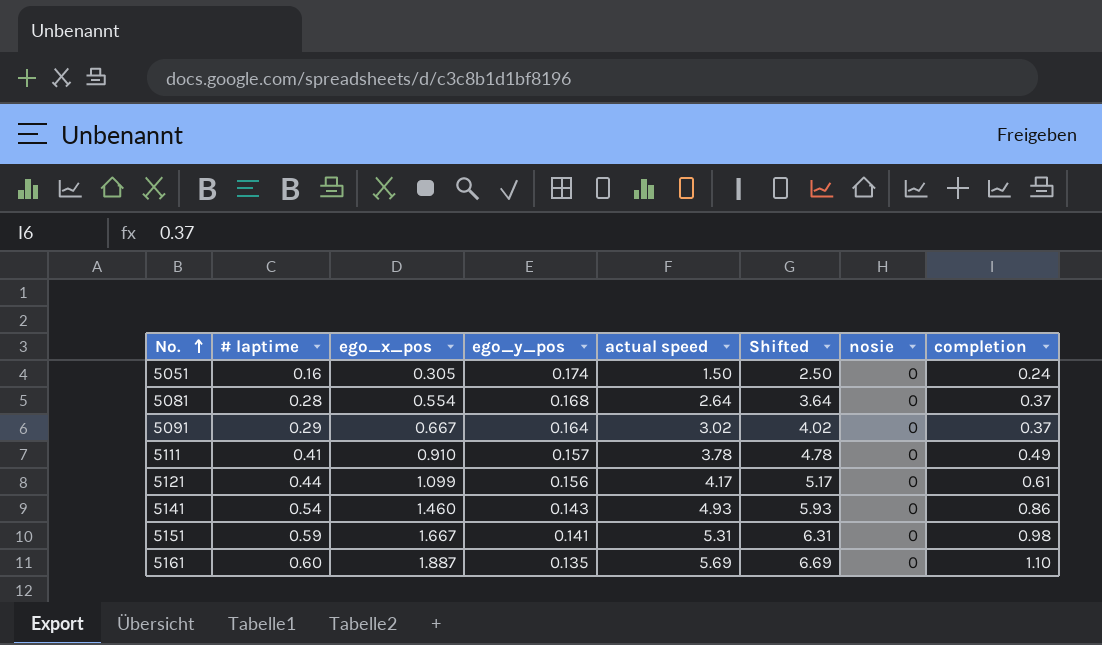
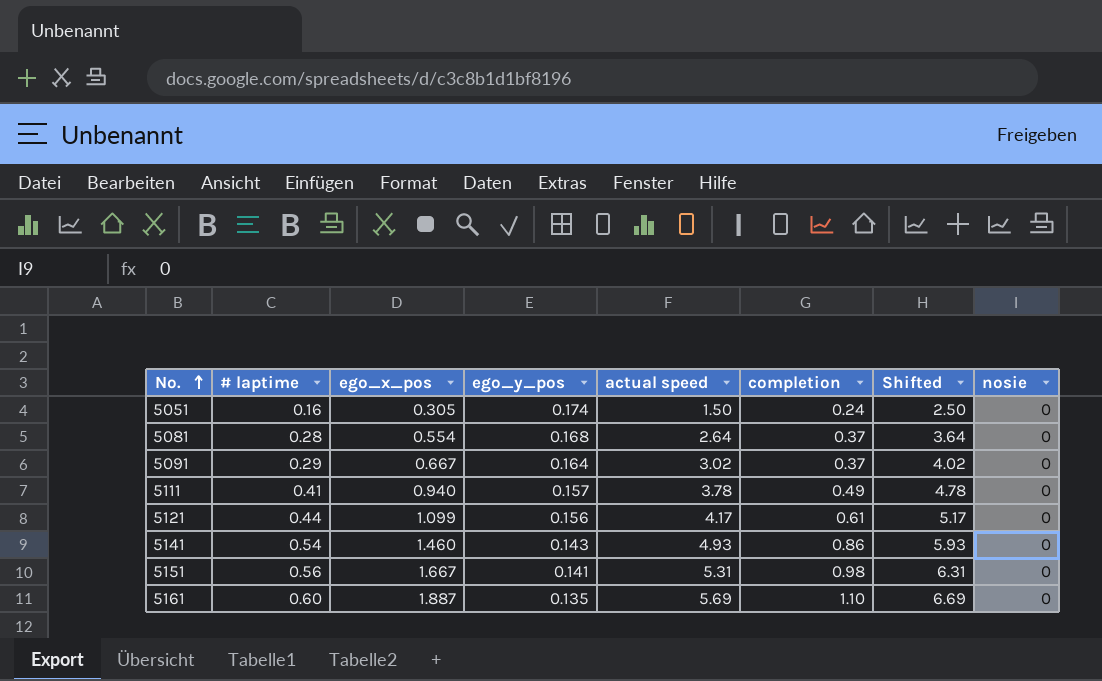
column completion | position: 8 -> 6
5111 | ego_x_pos: 0.910 -> 0.940
5151 | # laptime: 0.59 -> 0.56

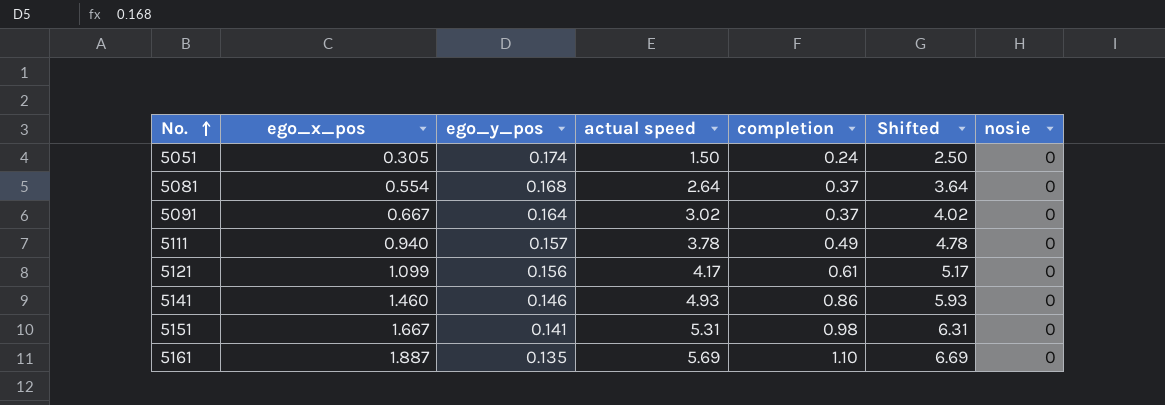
column # laptime | position: 2 -> none
5141 | ego_y_pos: 0.143 -> 0.146

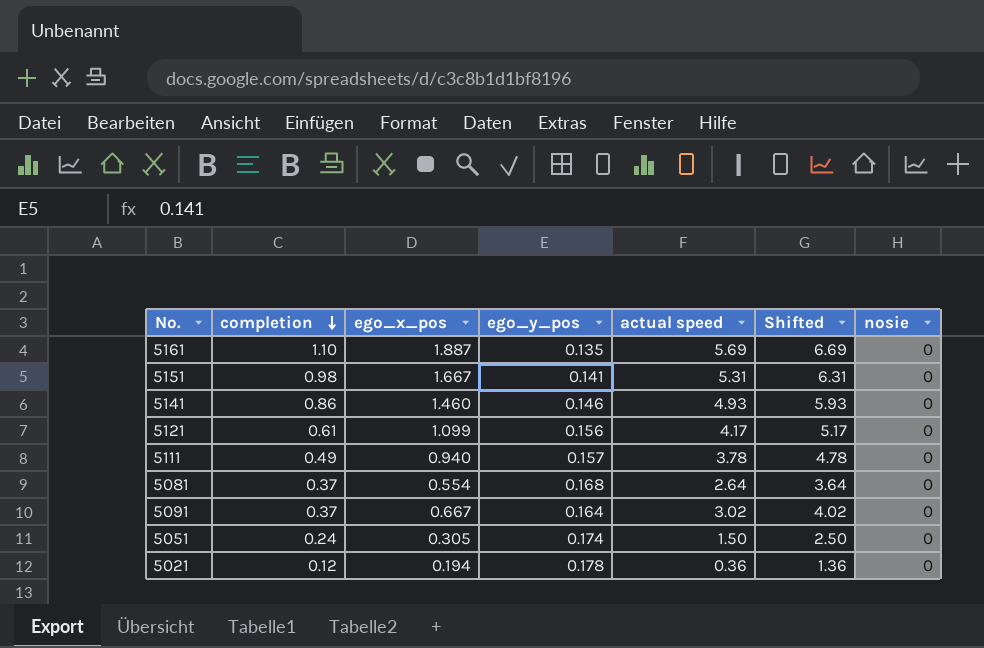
row order: No. ascending -> completion descending
column completion | position: 5 -> 2
row 5021: none -> 0.12 | 0.194 | 0.178 | 0.36 | 1.36 | 0

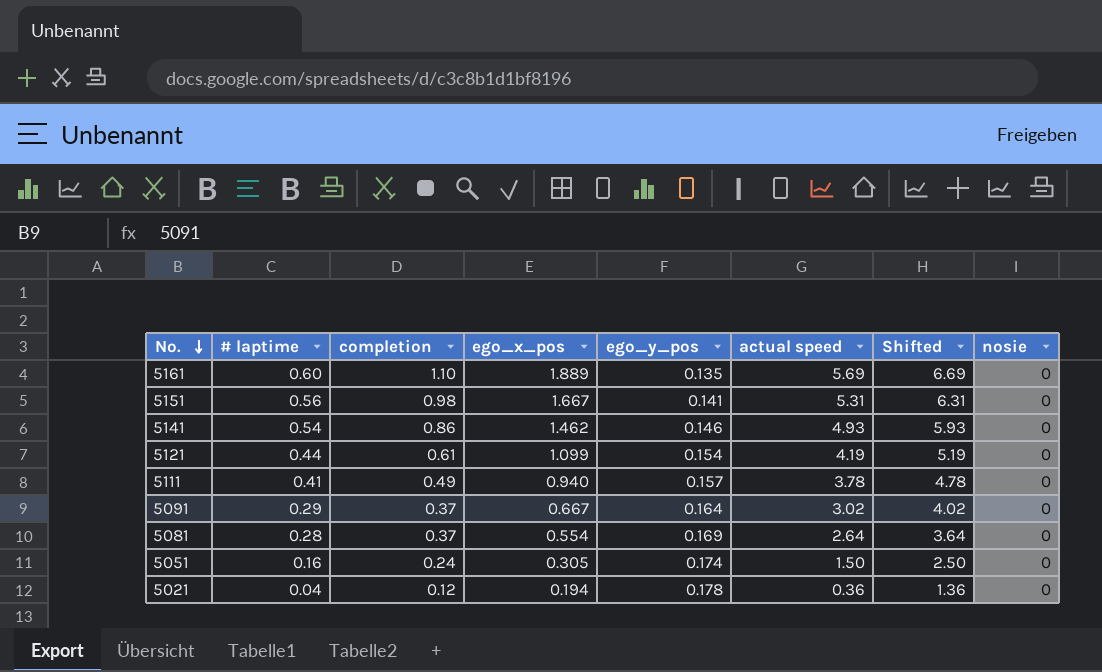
row order: completion descending -> No. descending
column # laptime | position: none -> 2
5161 | ego_x_pos: 1.887 -> 1.889
5141 | ego_x_pos: 1.460 -> 1.462
5121 | ego_y_pos: 0.156 -> 0.154
5121 | actual speed: 4.17 -> 4.19
5121 | Shifted: 5.17 -> 5.19
5081 | ego_y_pos: 0.168 -> 0.169

